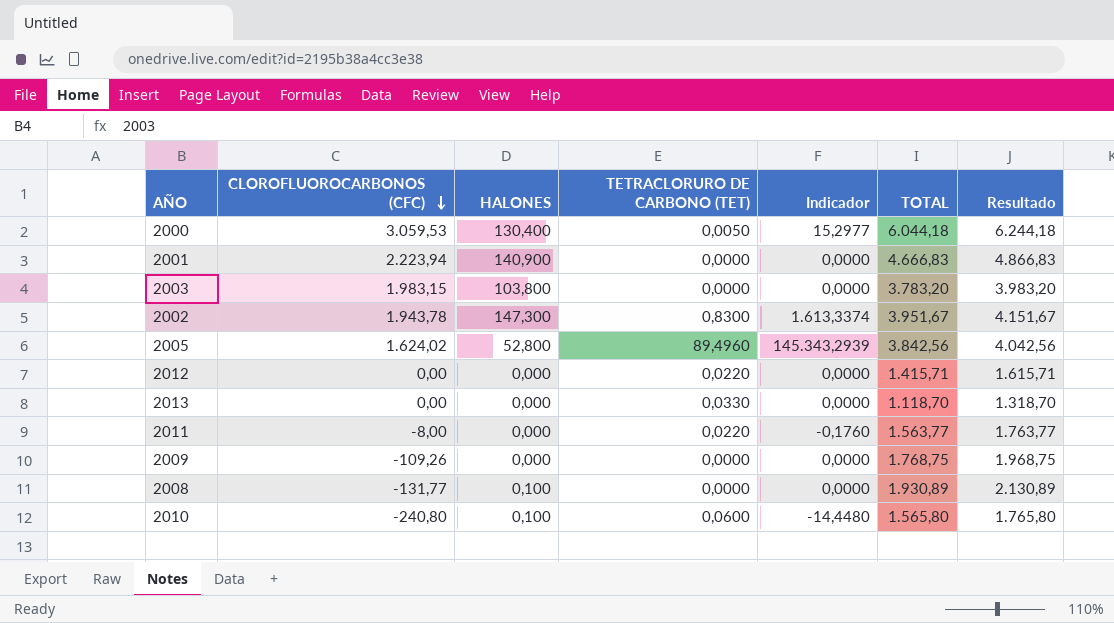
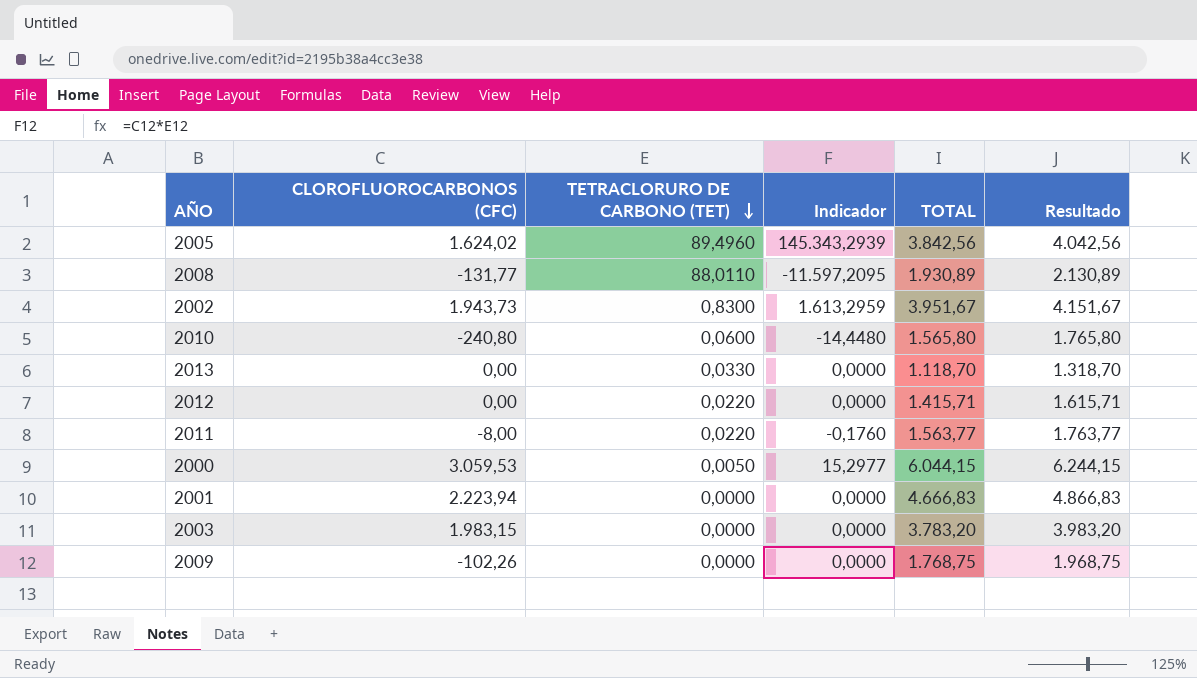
row order: CLOROFLUOROCARBONOS (CFC) descending -> TETRACLORURO DE CARBONO (TET) descending
column HALONES | position: 3 -> none
2008 | TETRACLORURO DE CARBONO (TET): 0,0000 -> 88,0110
2008 | Indicador: 0,0000 -> -11.597,2095
2002 | CLOROFLUOROCARBONOS (CFC): 1.943,78 -> 1.943,73
2002 | Indicador: 1.613,3374 -> 1.613,2959
2000 | TOTAL: 6.044,18 -> 6.044,15
2000 | Resultado: 6.244,18 -> 6.244,15
2009 | CLOROFLUOROCARBONOS (CFC): -109,26 -> -102,26

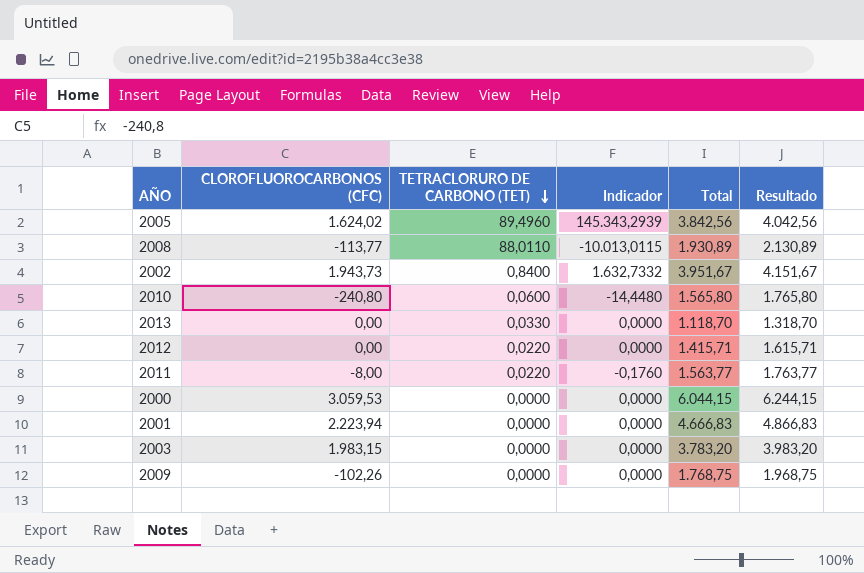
column name: TOTAL -> Total
2008 | CLOROFLUOROCARBONOS (CFC): -131,77 -> -113,77
2008 | Indicador: -11.597,2095 -> -10.013,0115
2002 | TETRACLORURO DE CARBONO (TET): 0,8300 -> 0,8400
2002 | Indicador: 1.613,2959 -> 1.632,7332
2000 | TETRACLORURO DE CARBONO (TET): 0,0050 -> 0,0000
2000 | Indicador: 15,2977 -> 0,0000

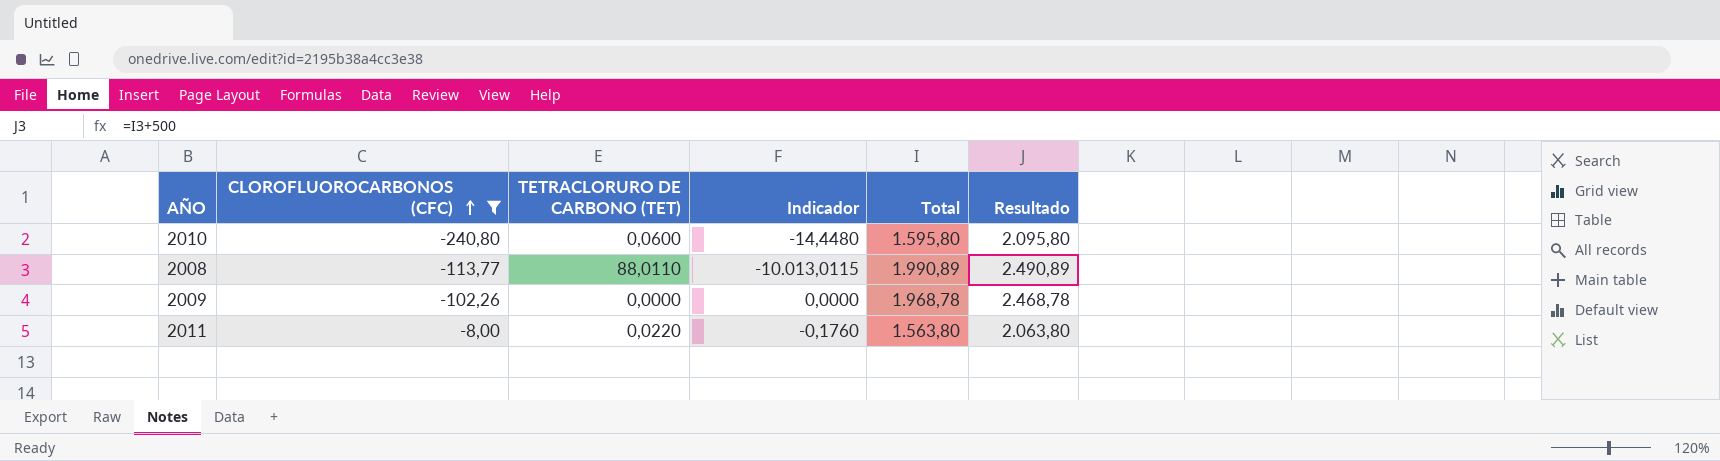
filter: none -> CLOROFLUOROCARBONOS (CFC) <= -8,00
row order: TETRACLORURO DE CARBONO (TET) descending -> CLOROFLUOROCARBONOS (CFC) ascending
column Resultado | formula: [Total] + 200 -> [Total] + 500
2010 | Total: 1.565,80 -> 1.595,80
2008 | Total: 1.930,89 -> 1.990,89
2009 | Total: 1.768,75 -> 1.968,78
2011 | Total: 1.563,77 -> 1.563,80

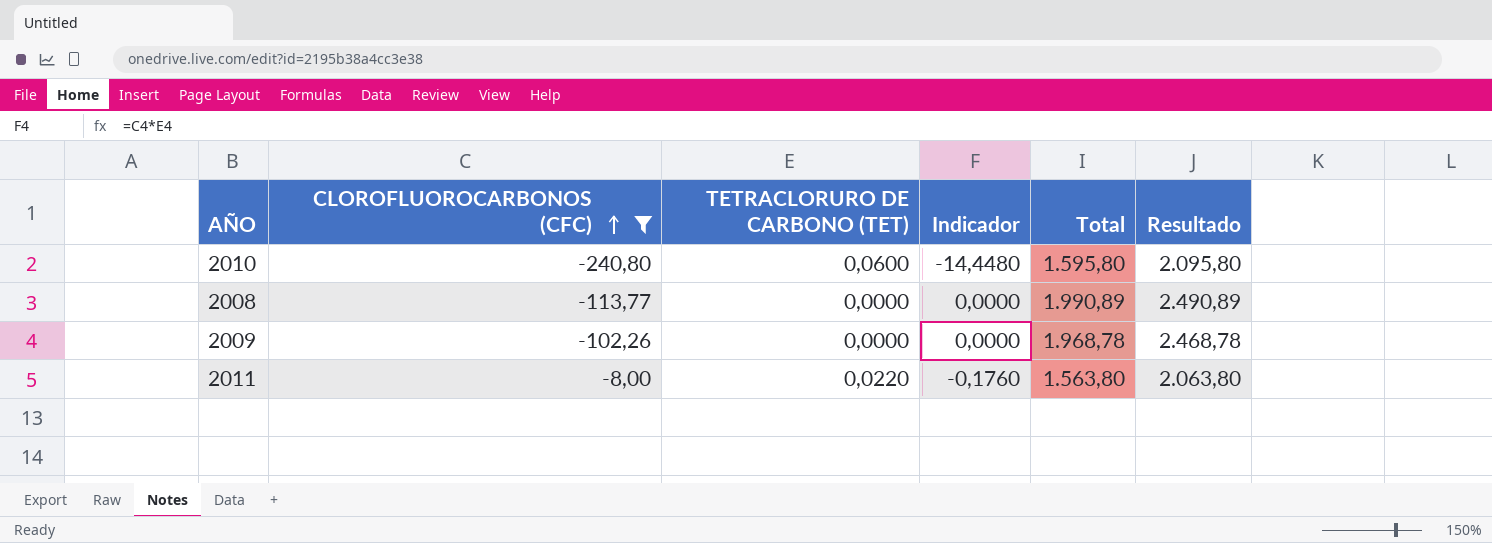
2008 | TETRACLORURO DE CARBONO (TET): 88,0110 -> 0,0000
2008 | Indicador: -10.013,0115 -> 0,0000

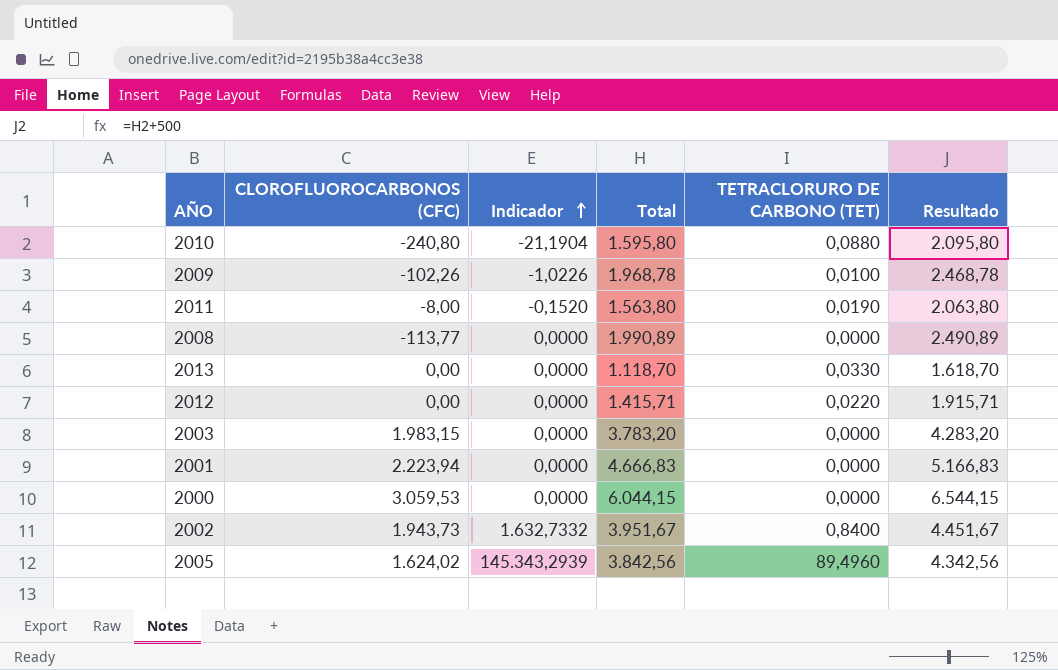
filter: CLOROFLUOROCARBONOS (CFC) <= -8,00 -> none
row order: CLOROFLUOROCARBONOS (CFC) ascending -> Indicador ascending
column TETRACLORURO DE CARBONO (TET) | position: 3 -> 5
2010 | Indicador: -14,4480 -> -21,1904
2010 | TETRACLORURO DE CARBONO (TET): 0,0600 -> 0,0880
2009 | Indicador: 0,0000 -> -1,0226
2009 | TETRACLORURO DE CARBONO (TET): 0,0000 -> 0,0100
2011 | Indicador: -0,1760 -> -0,1520
2011 | TETRACLORURO DE CARBONO (TET): 0,0220 -> 0,0190

